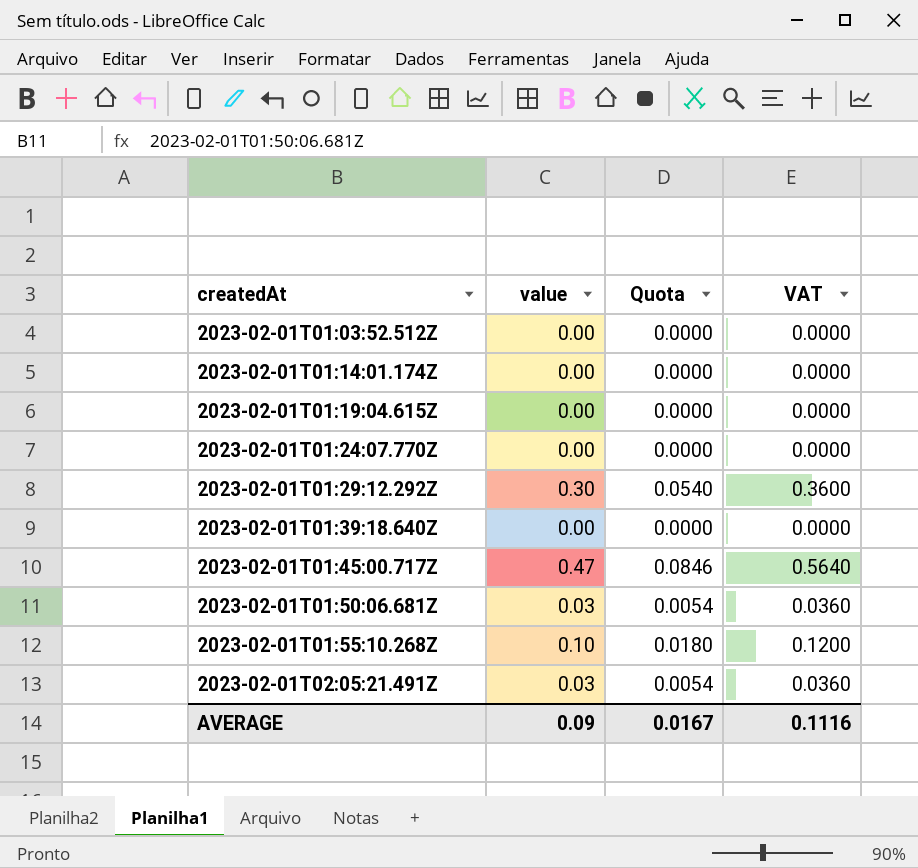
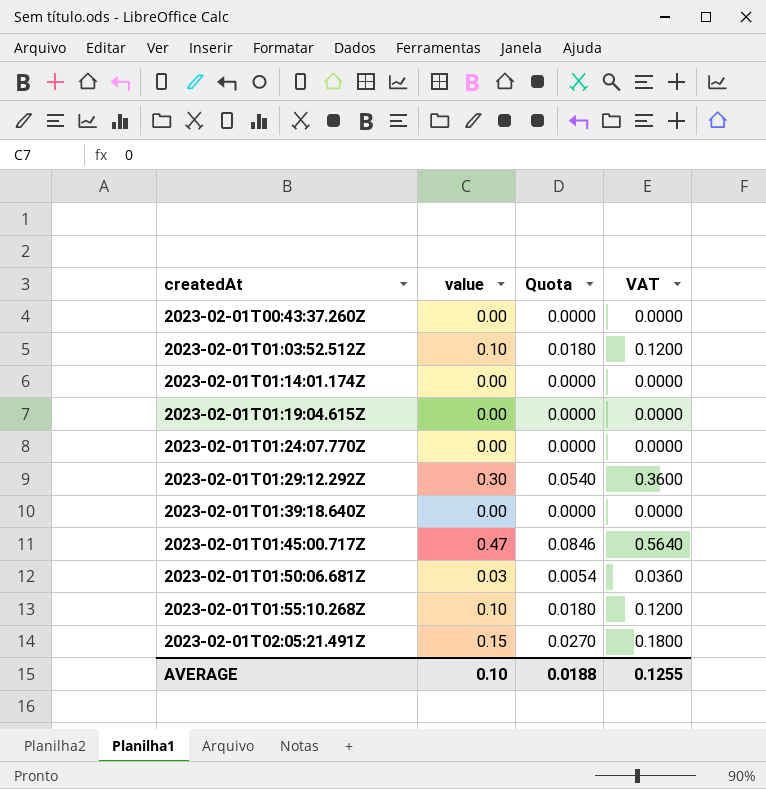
row 2023-02-01T00:43:37.260Z: none -> 0.00 | 0.0000 | 0.0000
2023-02-01T01:03:52.512Z | value: 0.00 -> 0.10
2023-02-01T01:03:52.512Z | Quota: 0.0000 -> 0.0180
2023-02-01T01:03:52.512Z | VAT: 0.0000 -> 0.1200
2023-02-01T02:05:21.491Z | value: 0.03 -> 0.15
2023-02-01T02:05:21.491Z | Quota: 0.0054 -> 0.0270
2023-02-01T02:05:21.491Z | VAT: 0.0360 -> 0.1800
AVERAGE | value: 0.09 -> 0.10
AVERAGE | Quota: 0.0167 -> 0.0188
AVERAGE | VAT: 0.1116 -> 0.1255

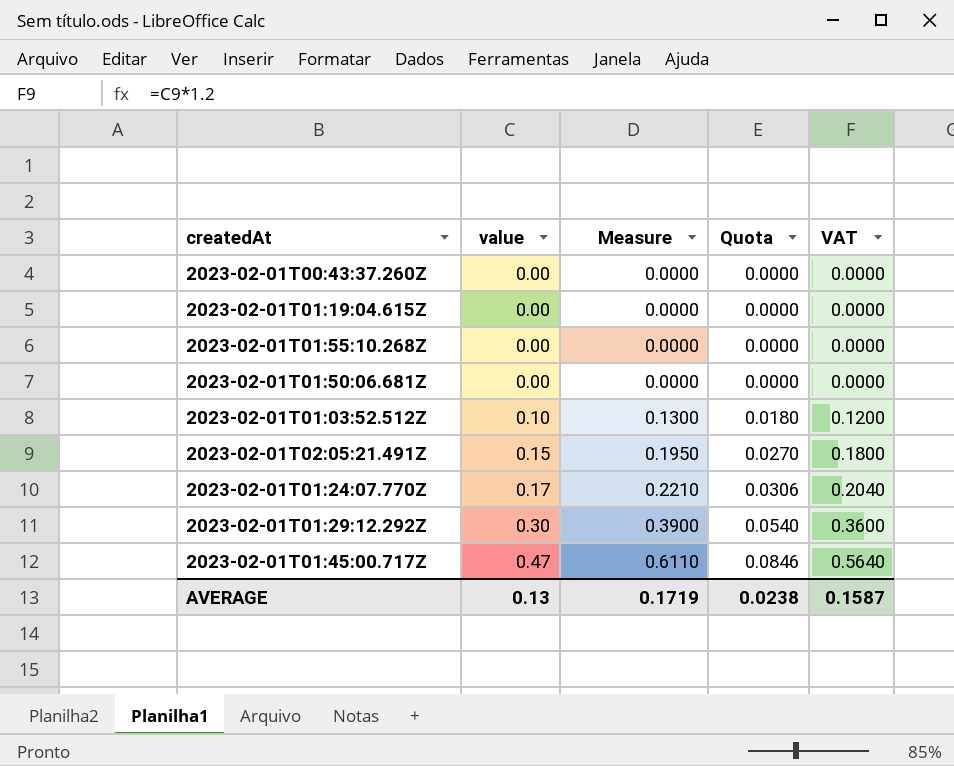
row order: createdAt ascending -> value ascending
column Measure | formula: none -> [value] * 1.3
row 2023-02-01T01:14:01.174Z: 0.00 | 0.0000 | 0.0000 -> none
row 2023-02-01T01:39:18.640Z: 0.00 | 0.0000 | 0.0000 -> none
2023-02-01T01:55:10.268Z | value: 0.10 -> 0.00
2023-02-01T01:55:10.268Z | Quota: 0.0180 -> 0.0000
2023-02-01T01:55:10.268Z | VAT: 0.1200 -> 0.0000
2023-02-01T01:50:06.681Z | value: 0.03 -> 0.00
2023-02-01T01:50:06.681Z | Quota: 0.0054 -> 0.0000
2023-02-01T01:50:06.681Z | VAT: 0.0360 -> 0.0000
2023-02-01T01:24:07.770Z | value: 0.00 -> 0.17
2023-02-01T01:24:07.770Z | Quota: 0.0000 -> 0.0306
2023-02-01T01:24:07.770Z | VAT: 0.0000 -> 0.2040
AVERAGE | value: 0.10 -> 0.13
AVERAGE | Quota: 0.0188 -> 0.0238
AVERAGE | VAT: 0.1255 -> 0.1587

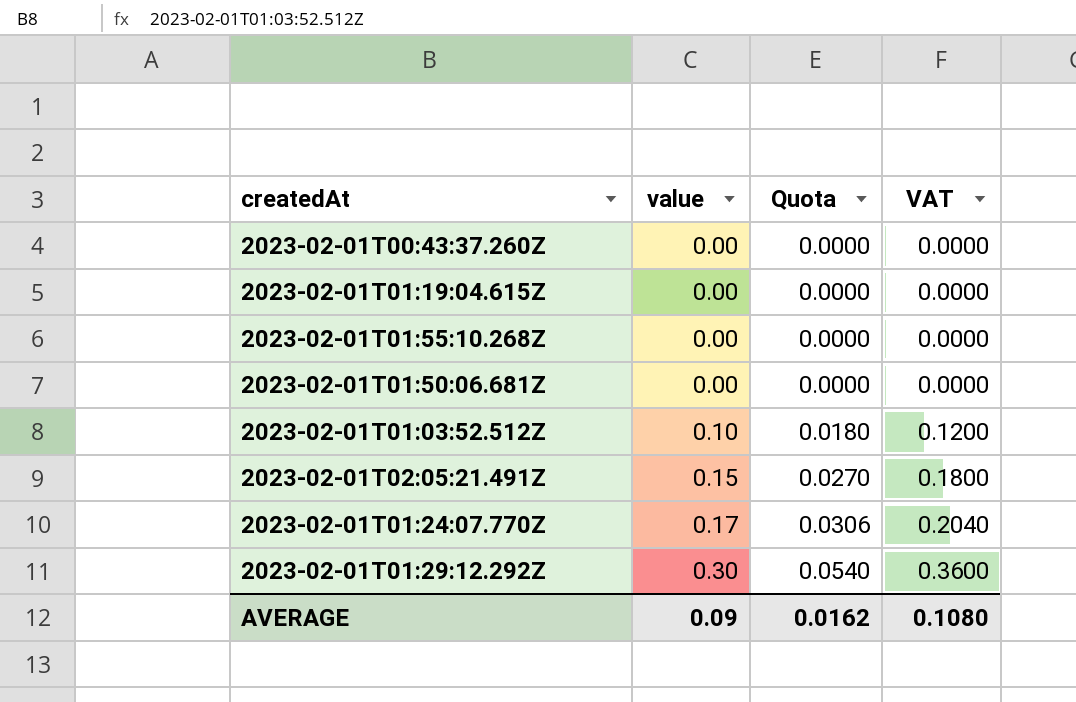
column Measure | formula: [value] * 1.3 -> none
row 2023-02-01T01:45:00.717Z: 0.47 | 0.6110 | 0.0846 | 0.5640 -> none
AVERAGE | value: 0.13 -> 0.09
AVERAGE | Quota: 0.0238 -> 0.0162
AVERAGE | VAT: 0.1587 -> 0.1080

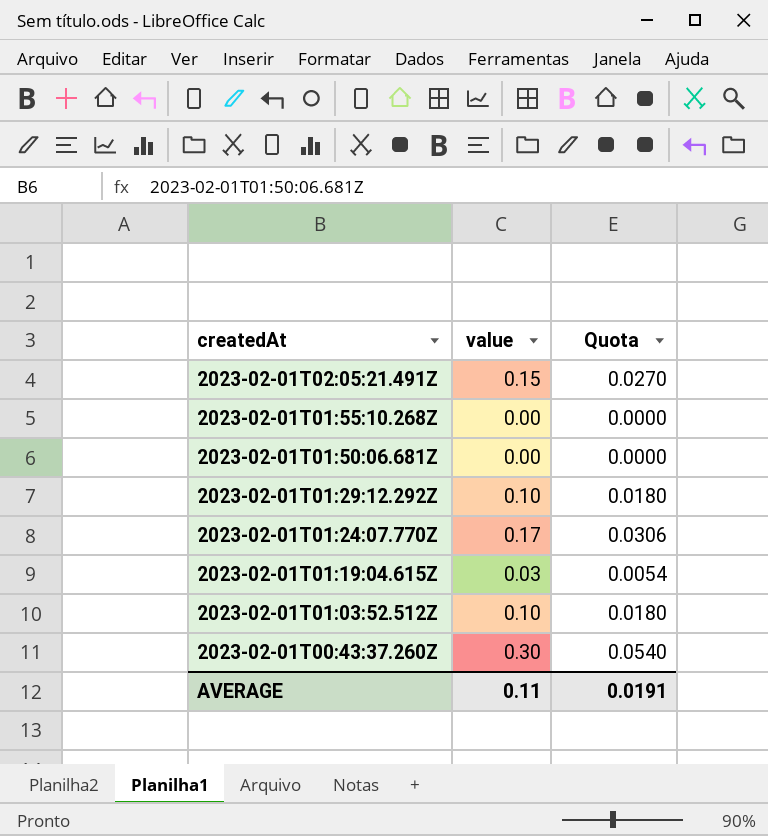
row order: value ascending -> createdAt descending
column VAT | formula: [value] * 1.2 -> none
2023-02-01T01:29:12.292Z | value: 0.30 -> 0.10
2023-02-01T01:29:12.292Z | Quota: 0.0540 -> 0.0180
2023-02-01T01:19:04.615Z | value: 0.00 -> 0.03
2023-02-01T01:19:04.615Z | Quota: 0.0000 -> 0.0054
2023-02-01T00:43:37.260Z | value: 0.00 -> 0.30
2023-02-01T00:43:37.260Z | Quota: 0.0000 -> 0.0540
AVERAGE | value: 0.09 -> 0.11
AVERAGE | Quota: 0.0162 -> 0.0191

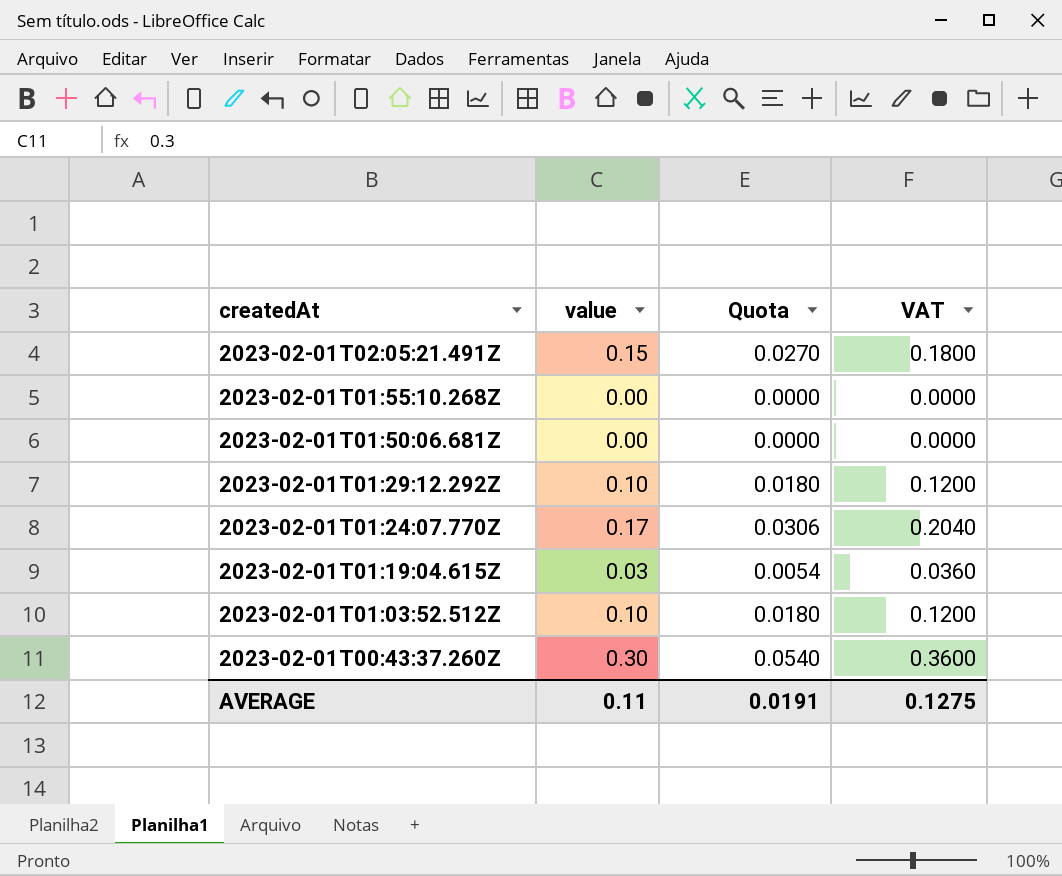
column VAT | formula: none -> [value] * 1.2

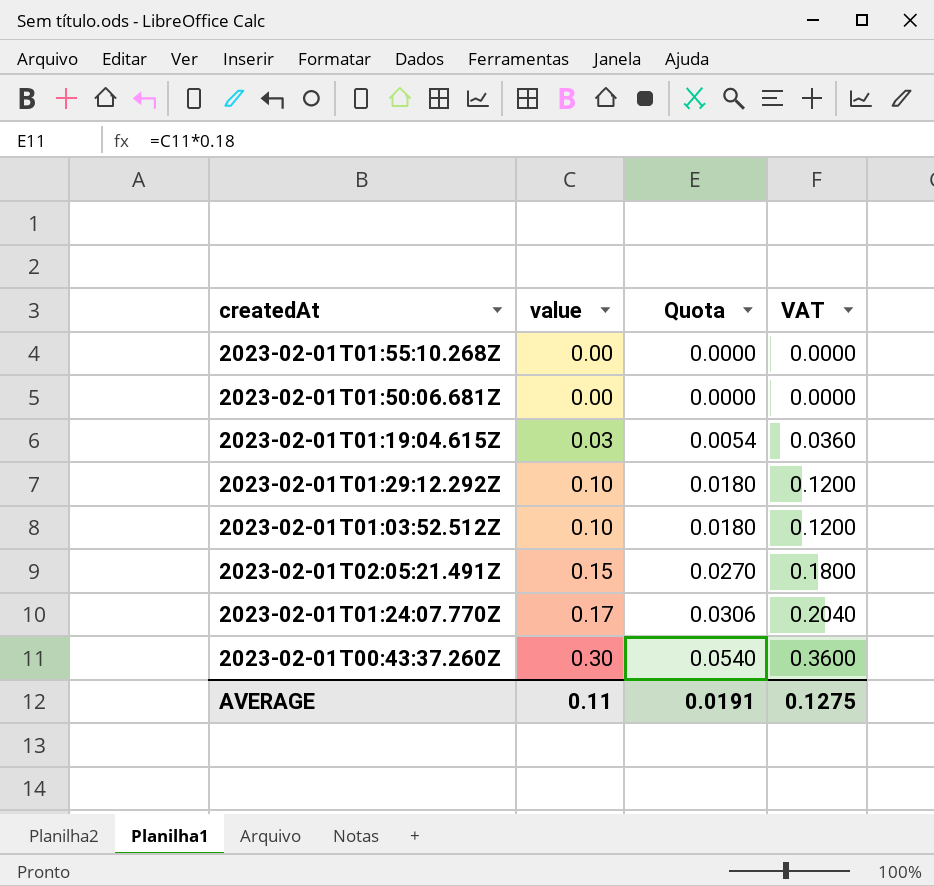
row order: createdAt descending -> value ascending

